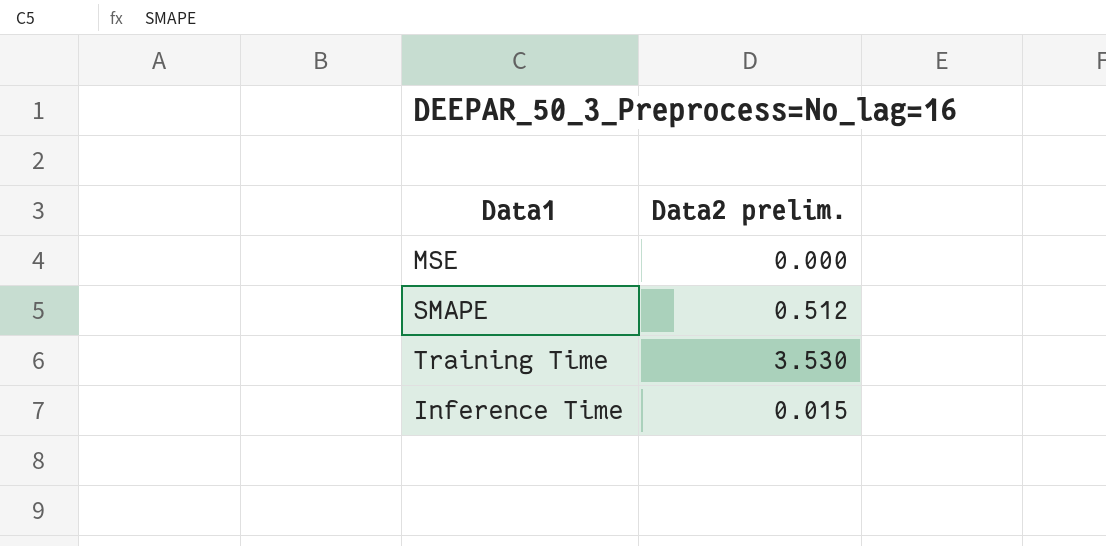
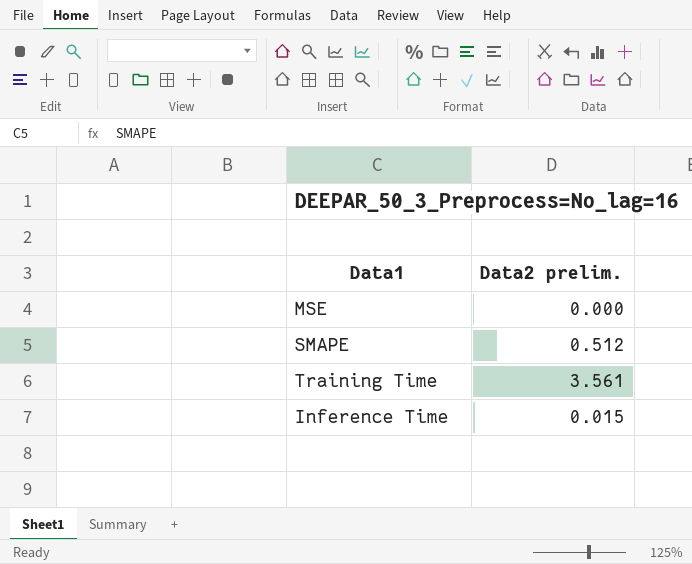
Training Time | Data2 prelim.: 3.530 -> 3.561

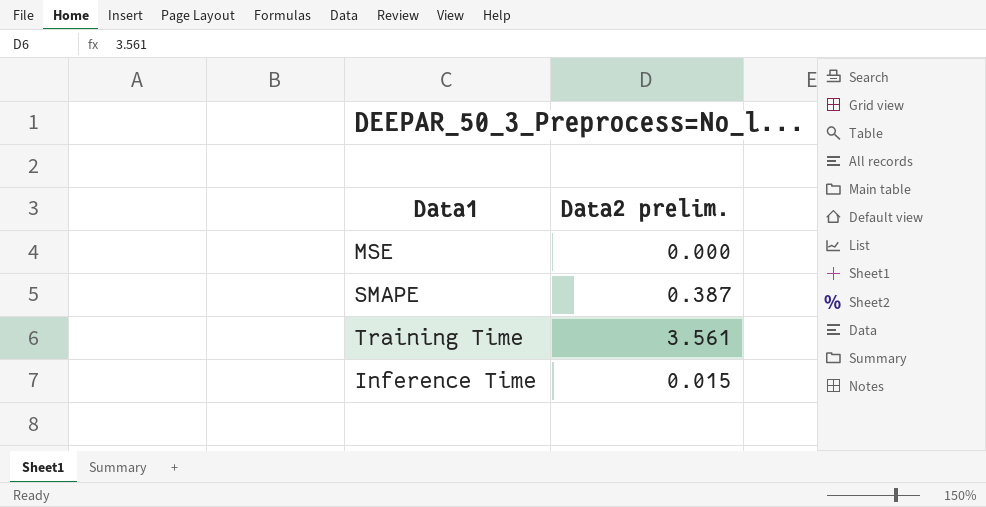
SMAPE | Data2 prelim.: 0.512 -> 0.387

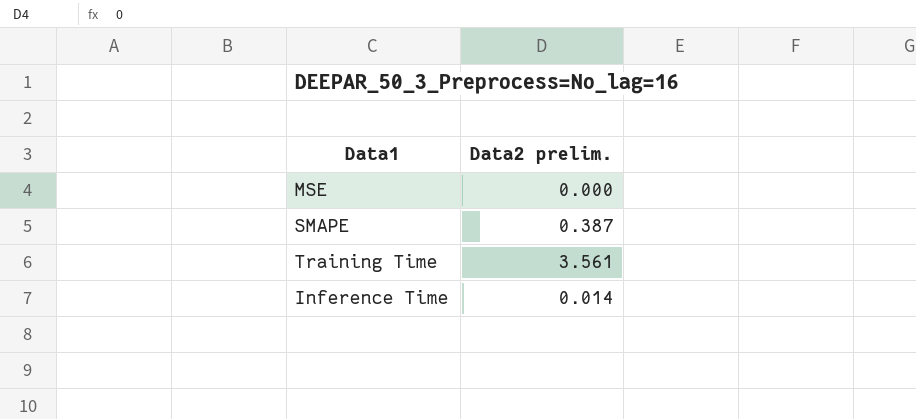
Inference Time | Data2 prelim.: 0.015 -> 0.014

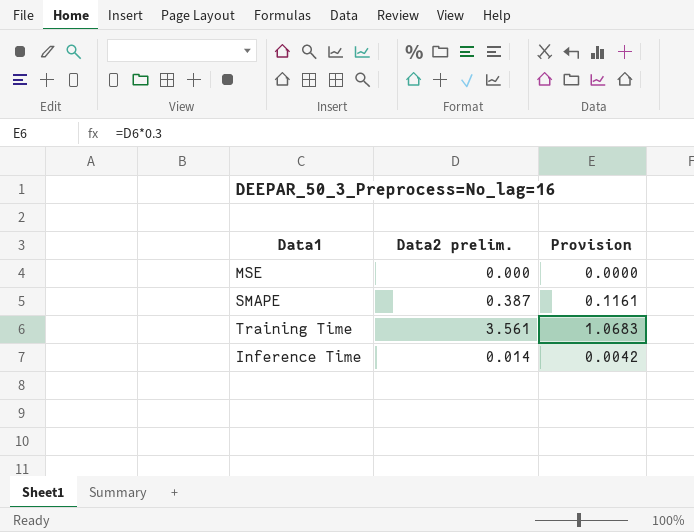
column Provision | formula: none -> [Data2 prelim.] * 0.3

